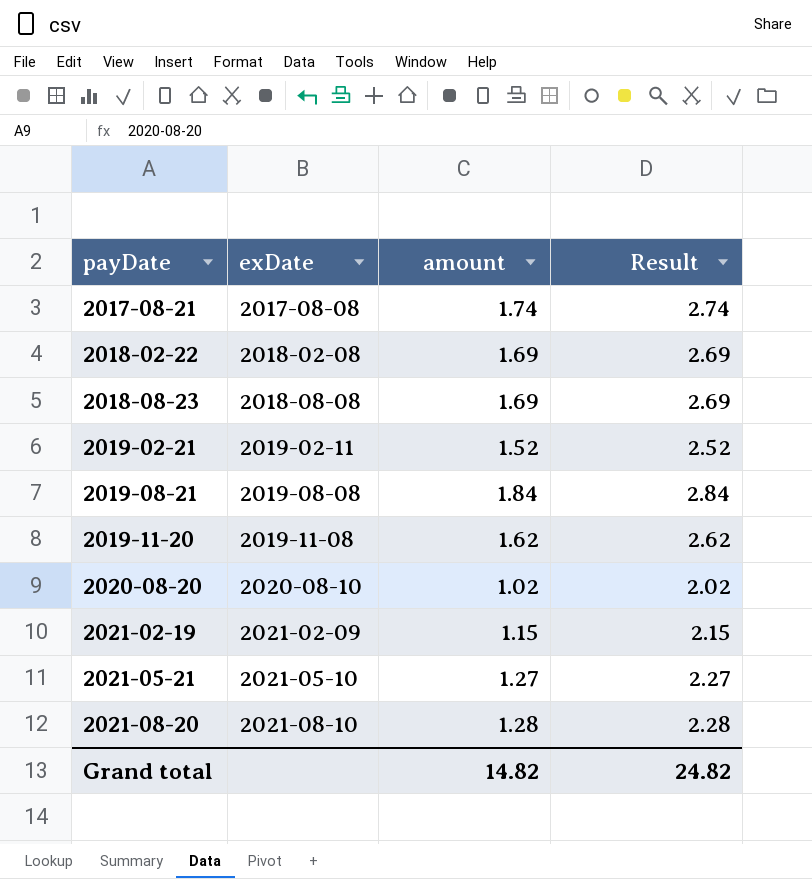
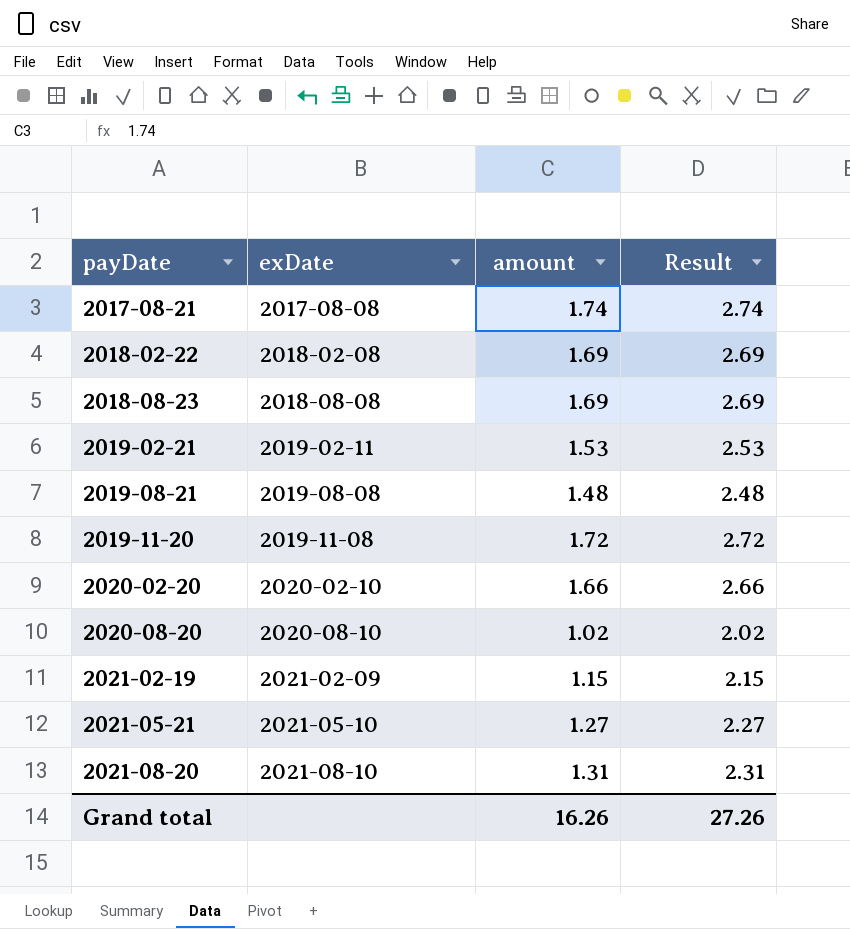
2019-02-21 | amount: 1.52 -> 1.53
2019-02-21 | Result: 2.52 -> 2.53
2019-08-21 | amount: 1.84 -> 1.48
2019-08-21 | Result: 2.84 -> 2.48
2019-11-20 | amount: 1.62 -> 1.72
2019-11-20 | Result: 2.62 -> 2.72
row 2020-02-20: none -> 2020-02-10 | 1.66 | 2.66
2021-08-20 | amount: 1.28 -> 1.31
2021-08-20 | Result: 2.28 -> 2.31
Grand total | amount: 14.82 -> 16.26
Grand total | Result: 24.82 -> 27.26

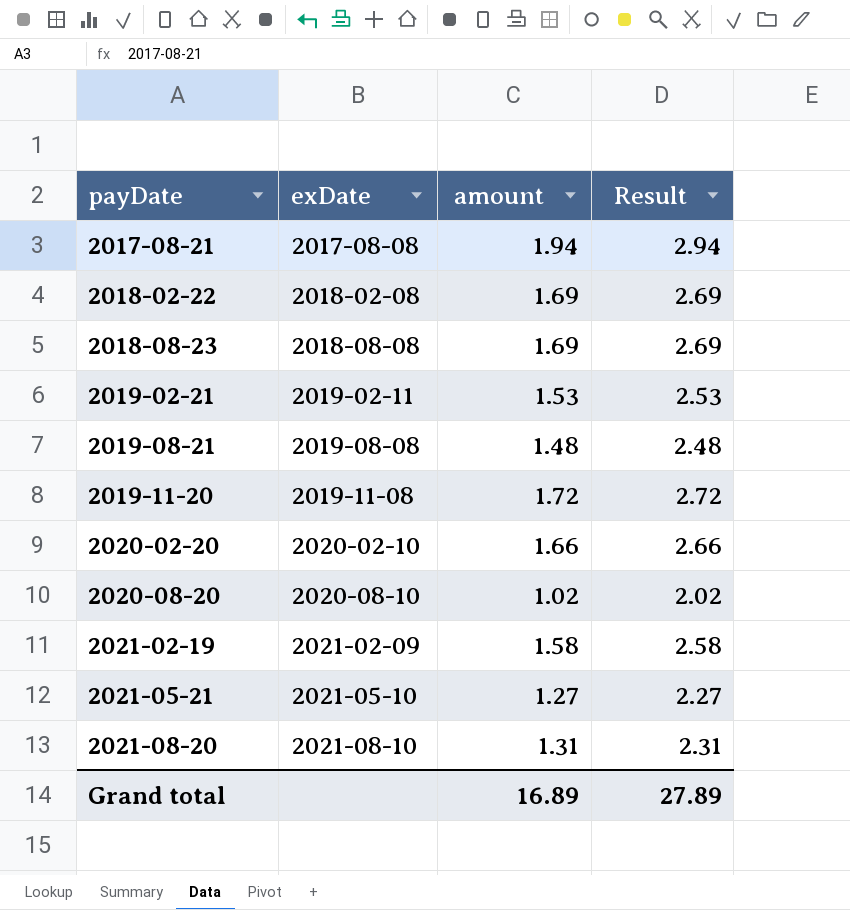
2017-08-21 | amount: 1.74 -> 1.94
2017-08-21 | Result: 2.74 -> 2.94
2021-02-19 | amount: 1.15 -> 1.58
2021-02-19 | Result: 2.15 -> 2.58
Grand total | amount: 16.26 -> 16.89
Grand total | Result: 27.26 -> 27.89

